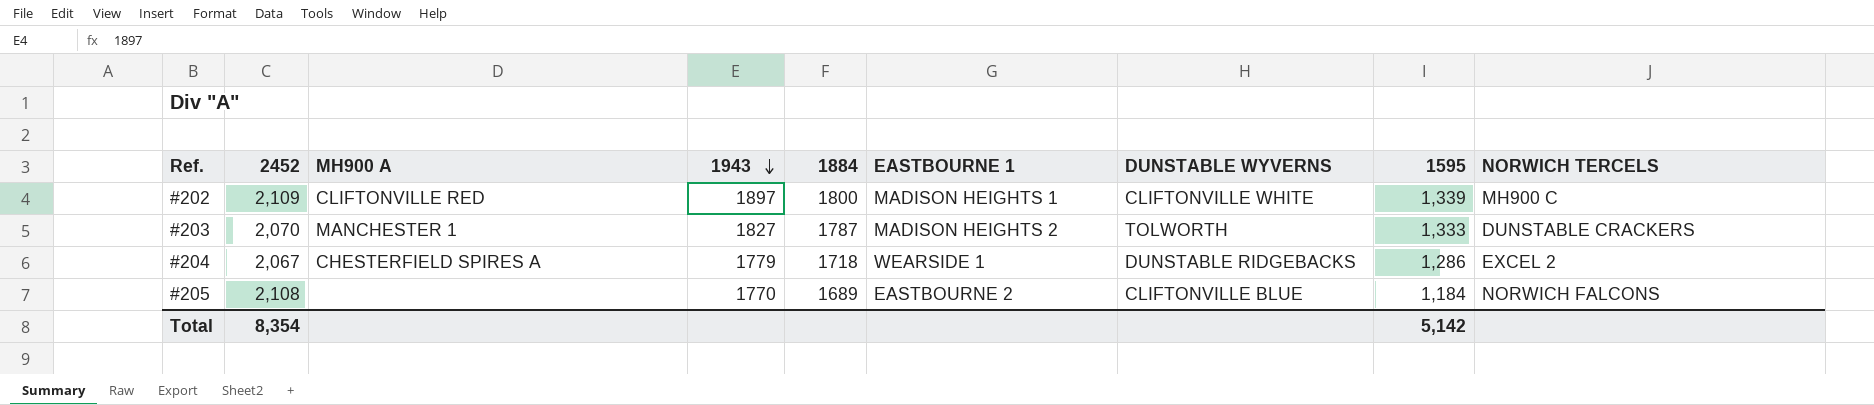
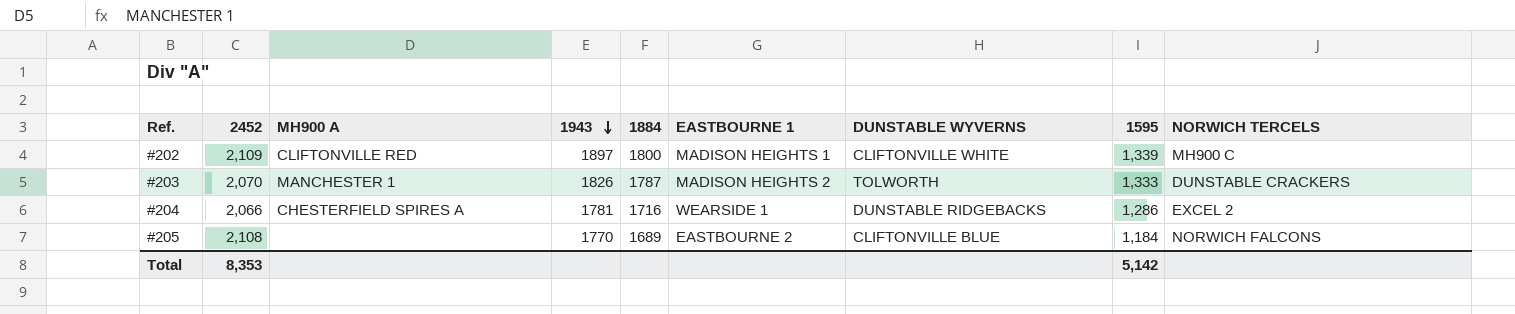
#203 | 1943: 1827 -> 1826
#204 | 2452: 2,067 -> 2,066
#204 | 1943: 1779 -> 1781
#204 | 1884: 1718 -> 1716
Total | 2452: 8,354 -> 8,353

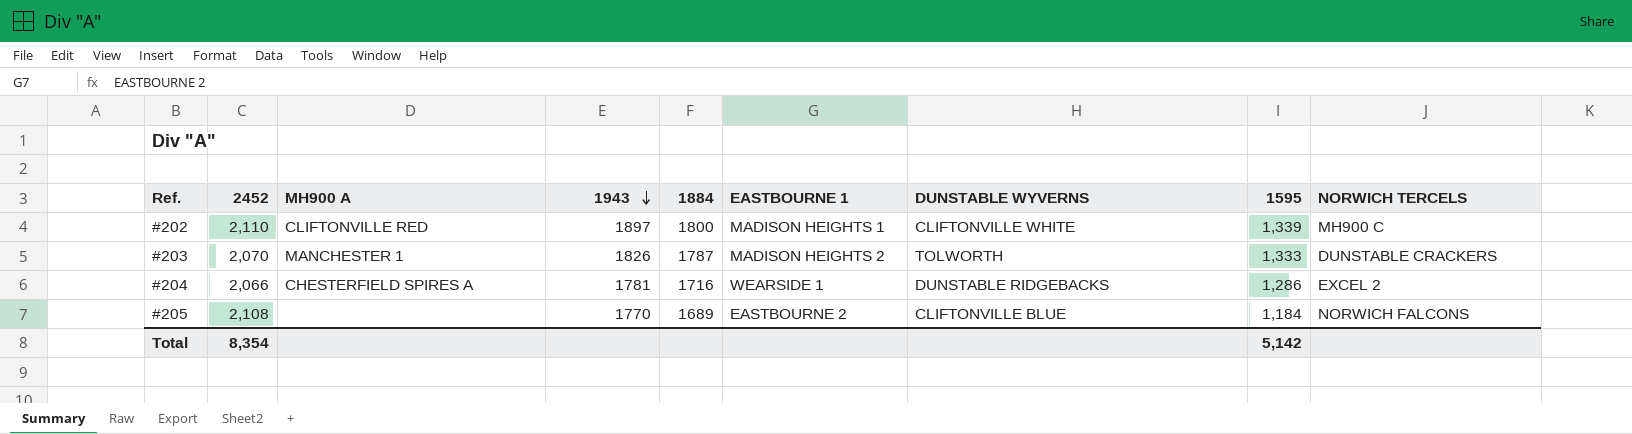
#202 | 2452: 2,109 -> 2,110
Total | 2452: 8,353 -> 8,354

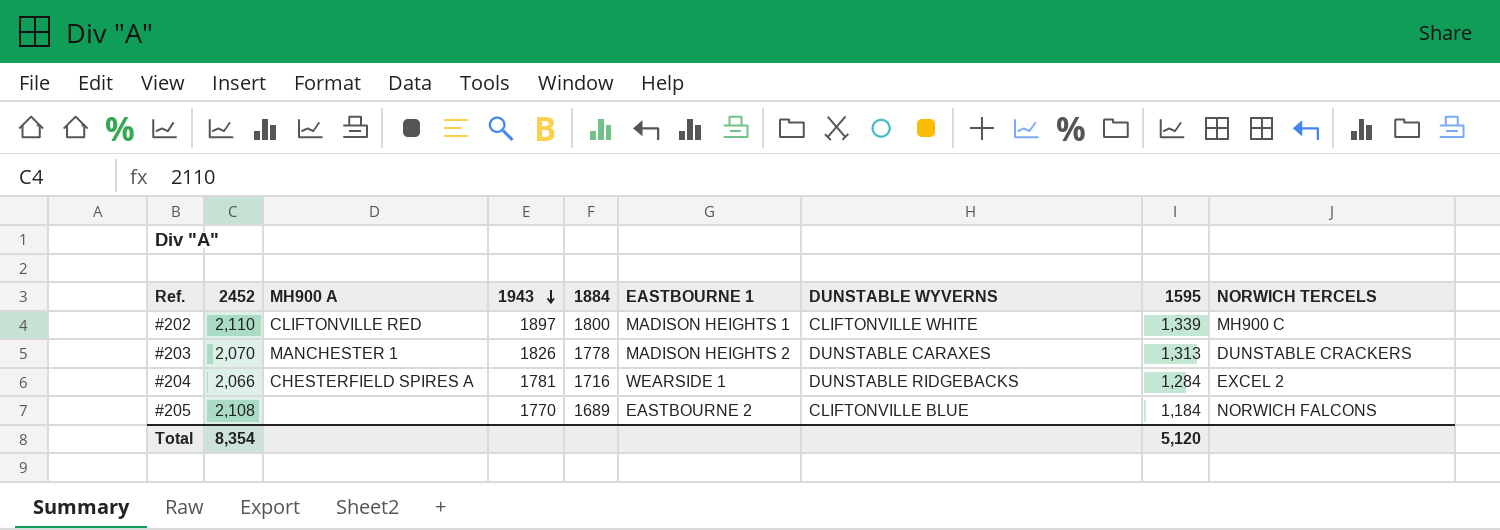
#203 | 1884: 1787 -> 1778
#203 | DUNSTABLE WYVERNS: TOLWORTH -> DUNSTABLE CARAXES
#203 | 1595: 1,333 -> 1,313
#204 | 1595: 1,286 -> 1,284
Total | 1595: 5,142 -> 5,120

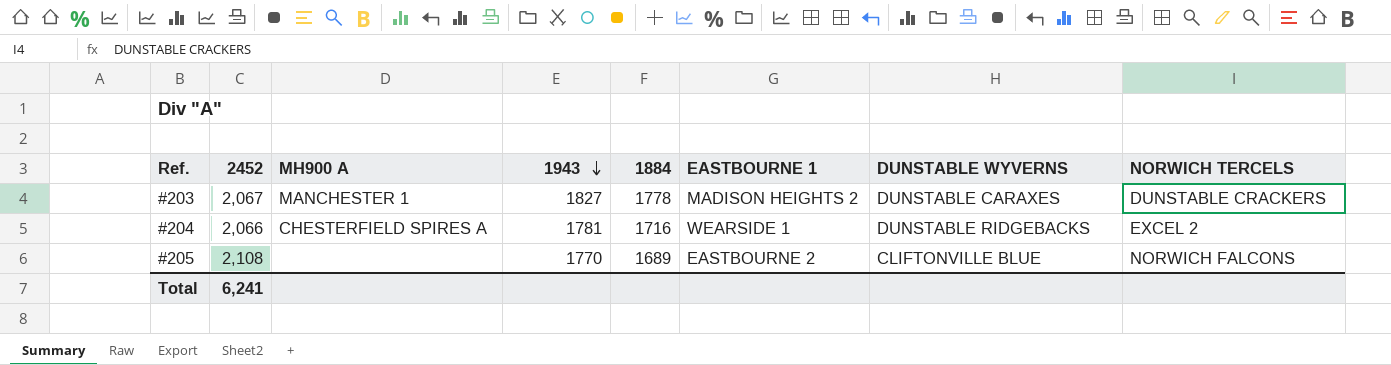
column 1595 | position: 8 -> none
row #202: 2,110 | CLIFTONVILLE RED | 1897 | 1800 | MADISON HEIGHTS 1 | CLIFTONVILLE WHITE | 1,339 | MH900 C -> none
#203 | 2452: 2,070 -> 2,067
#203 | 1943: 1826 -> 1827
Total | 2452: 8,354 -> 6,241

